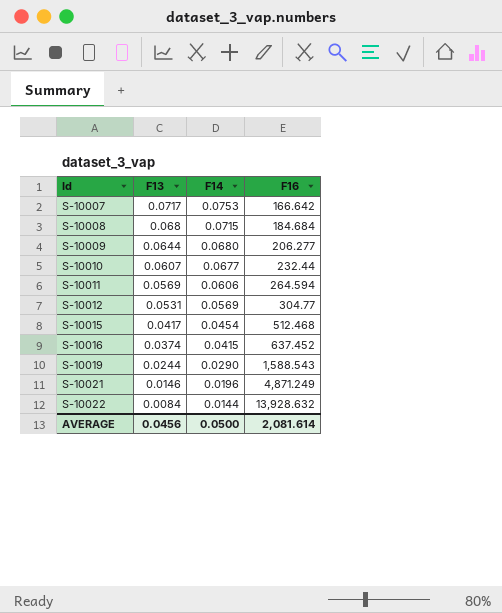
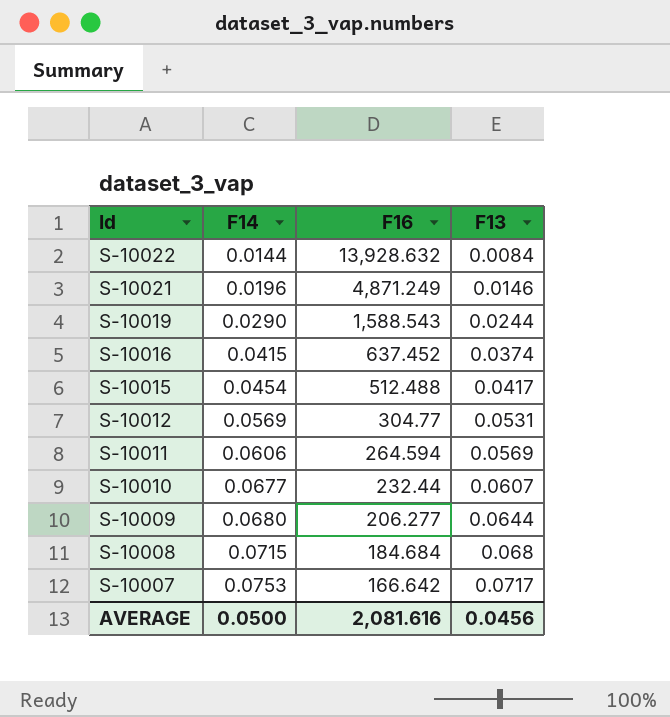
row order: Id ascending -> Id descending
column F13 | position: 2 -> 4
S-10015 | F16: 512.468 -> 512.488
AVERAGE | F16: 2,081.614 -> 2,081.616

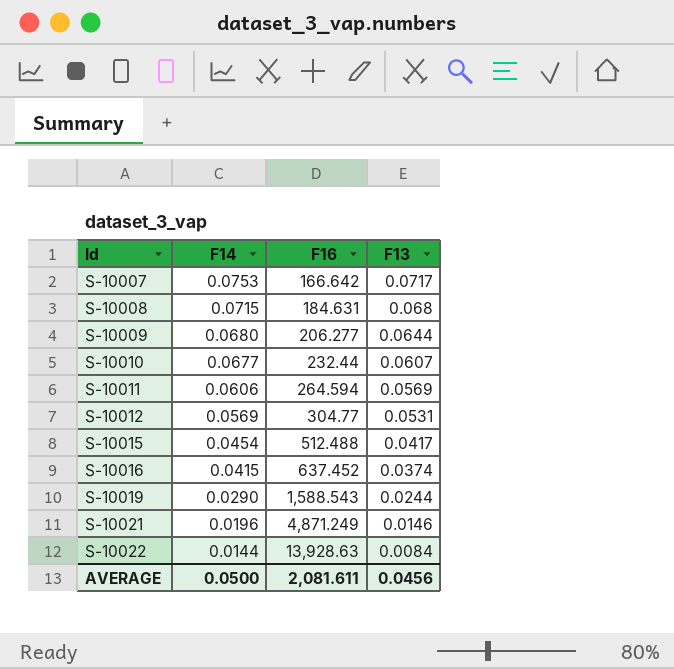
row order: Id descending -> Id ascending
S-10008 | F16: 184.684 -> 184.631
S-10022 | F16: 13,928.632 -> 13,928.63
AVERAGE | F16: 2,081.616 -> 2,081.611

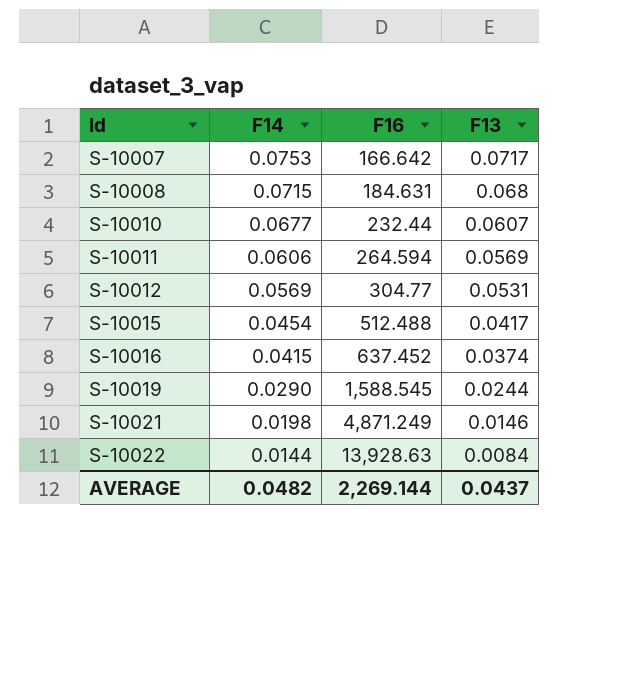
row S-10009: 0.0680 | 206.277 | 0.0644 -> none
S-10019 | F16: 1,588.543 -> 1,588.545
S-10021 | F14: 0.0196 -> 0.0198
AVERAGE | F14: 0.0500 -> 0.0482
AVERAGE | F16: 2,081.611 -> 2,269.144
AVERAGE | F13: 0.0456 -> 0.0437

